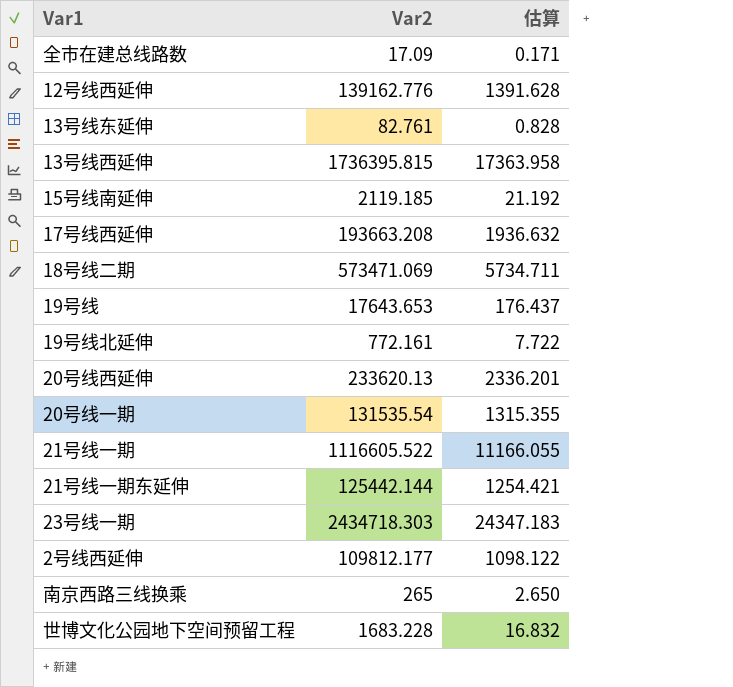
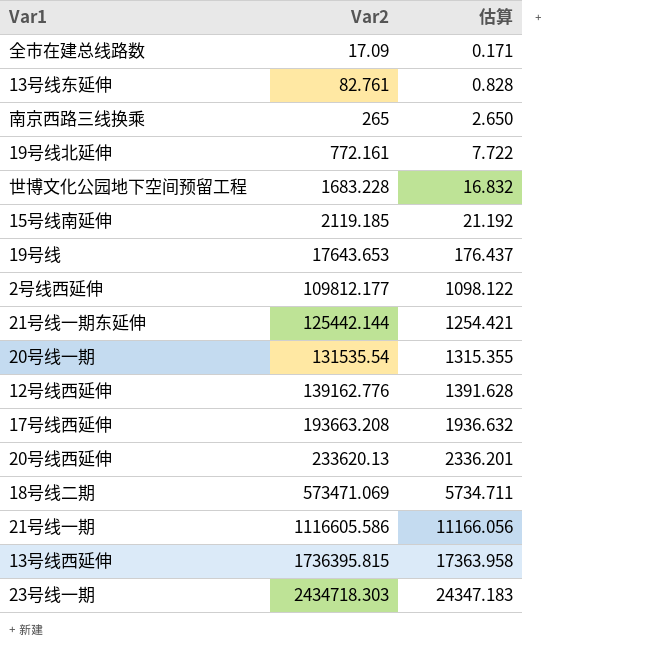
row order: none -> Var2 ascending
21号线一期 | Var2: 1116605.522 -> 1116605.586
21号线一期 | 估算: 11166.055 -> 11166.056

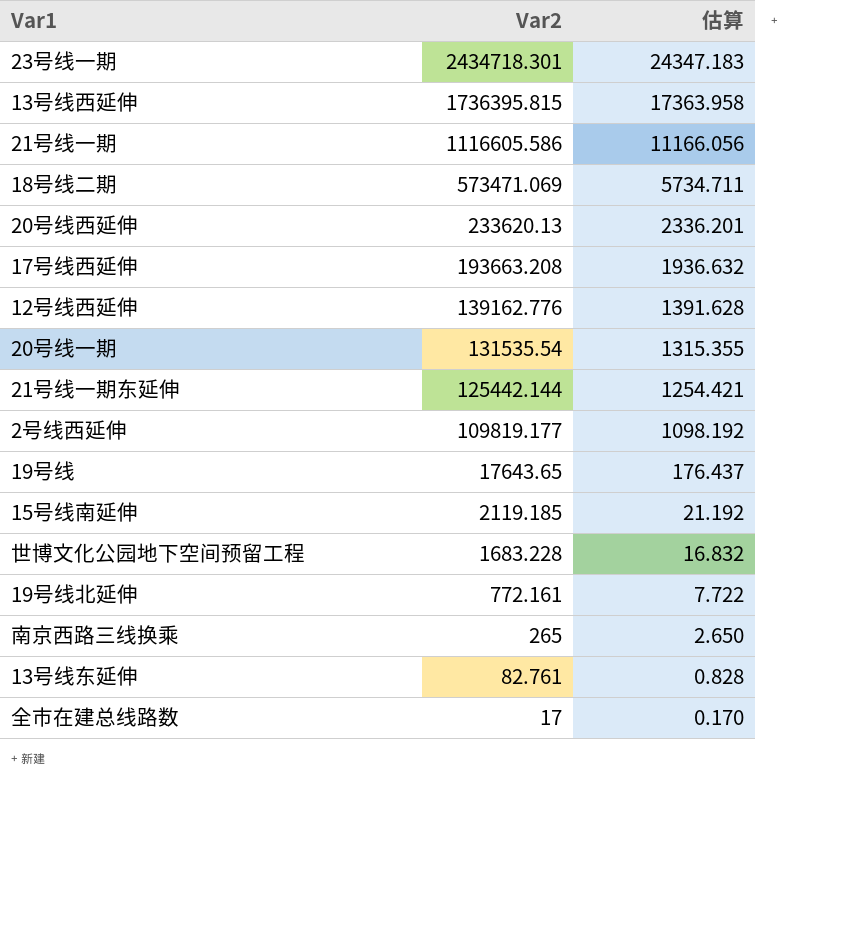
row order: Var2 ascending -> Var2 descending
23号线一期 | Var2: 2434718.303 -> 2434718.301
2号线西延伸 | Var2: 109812.177 -> 109819.177
2号线西延伸 | 估算: 1098.122 -> 1098.192
19号线 | Var2: 17643.653 -> 17643.65
全市在建总线路数 | Var2: 17.09 -> 17
全市在建总线路数 | 估算: 0.171 -> 0.170

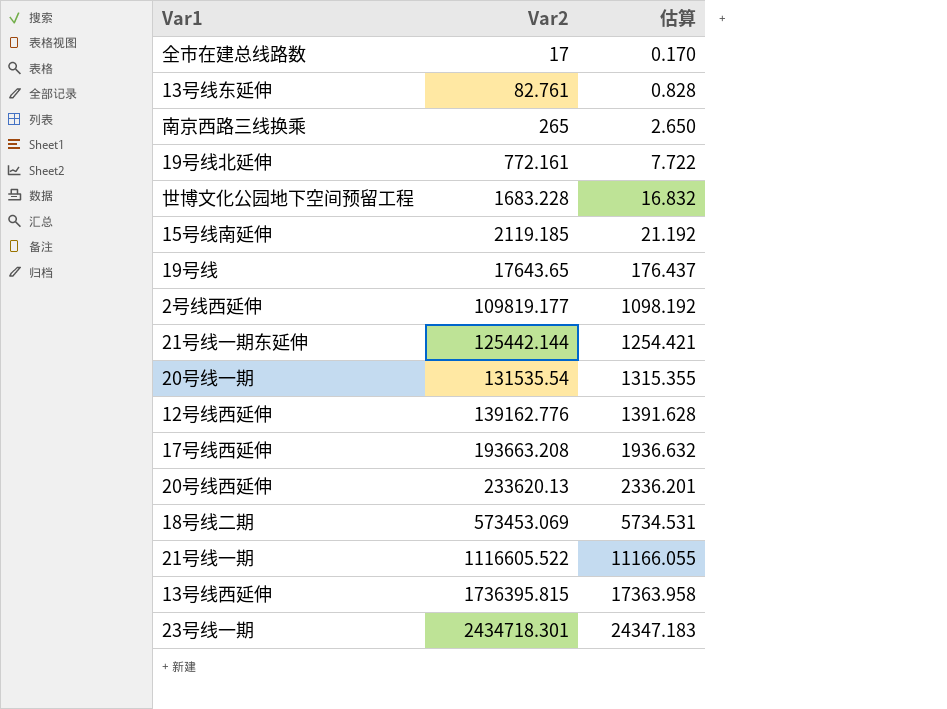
row order: Var2 descending -> Var2 ascending
18号线二期 | Var2: 573471.069 -> 573453.069
18号线二期 | 估算: 5734.711 -> 5734.531
21号线一期 | Var2: 1116605.586 -> 1116605.522
21号线一期 | 估算: 11166.056 -> 11166.055

